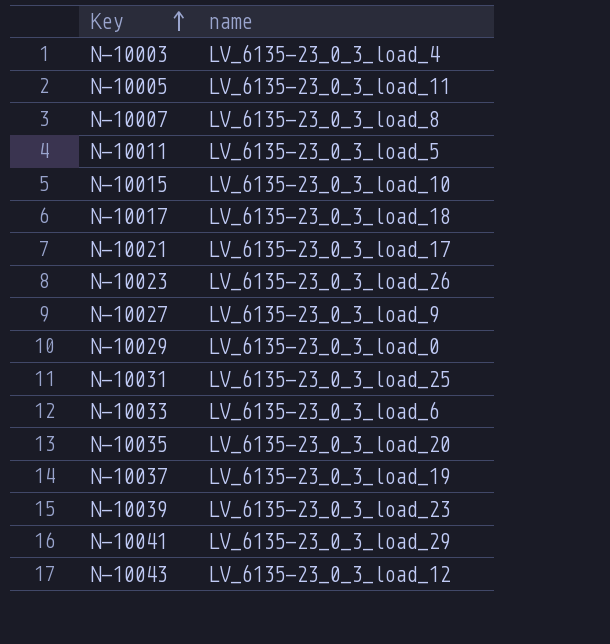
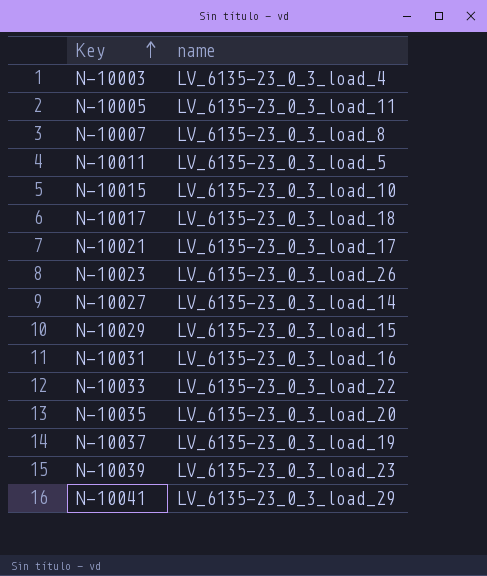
row N-10043: LV_6135-23_0_3_load_12 -> none
N-10027 | name: LV_6135-23_0_3_load_9 -> LV_6135-23_0_3_load_14
N-10029 | name: LV_6135-23_0_3_load_0 -> LV_6135-23_0_3_load_15
N-10031 | name: LV_6135-23_0_3_load_25 -> LV_6135-23_0_3_load_16
N-10033 | name: LV_6135-23_0_3_load_6 -> LV_6135-23_0_3_load_22

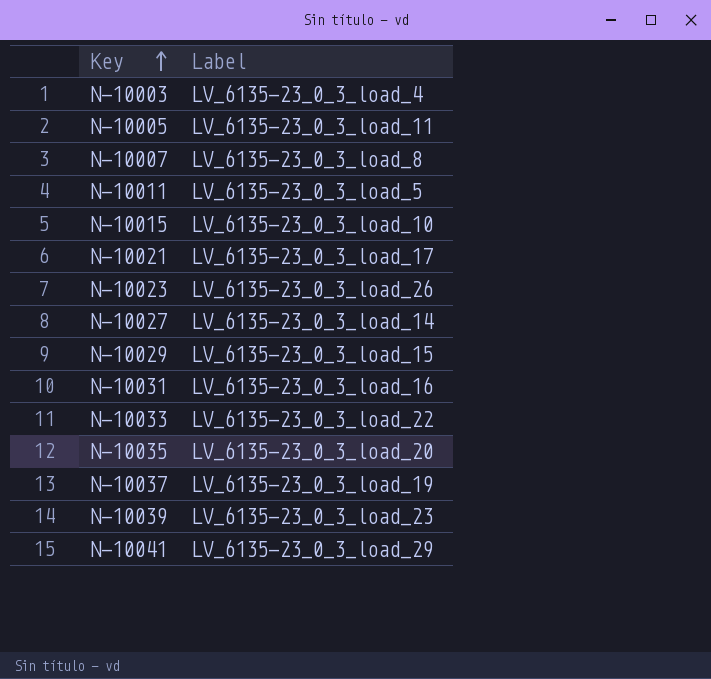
column name: name -> Label
row N-10017: LV_6135-23_0_3_load_18 -> none

